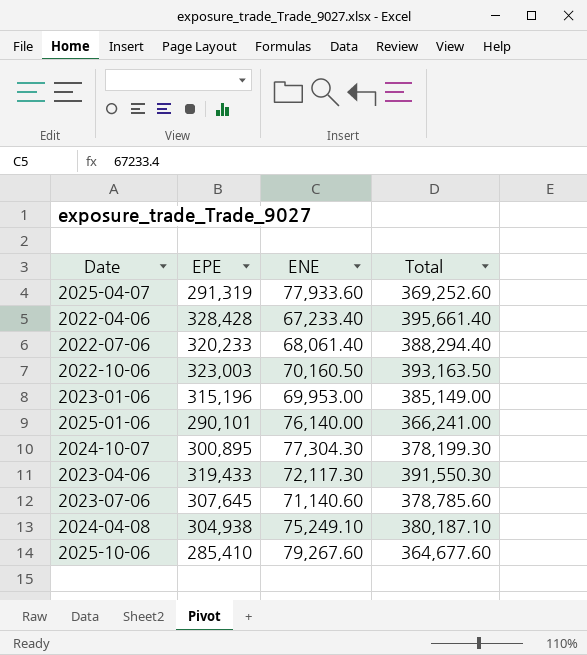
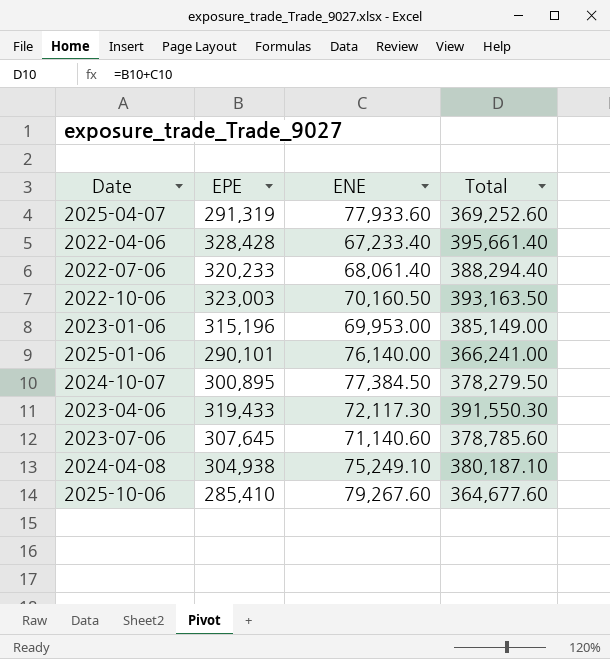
2024-10-07 | ENE: 77,304.30 -> 77,384.50
2024-10-07 | Total: 378,199.30 -> 378,279.50

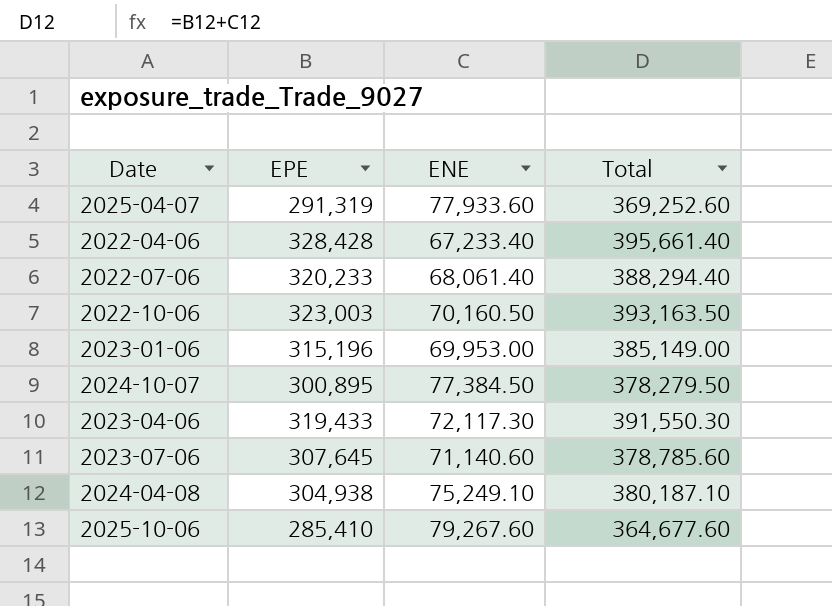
row 2025-01-06: 290,101 | 76,140.00 | 366,241.00 -> none

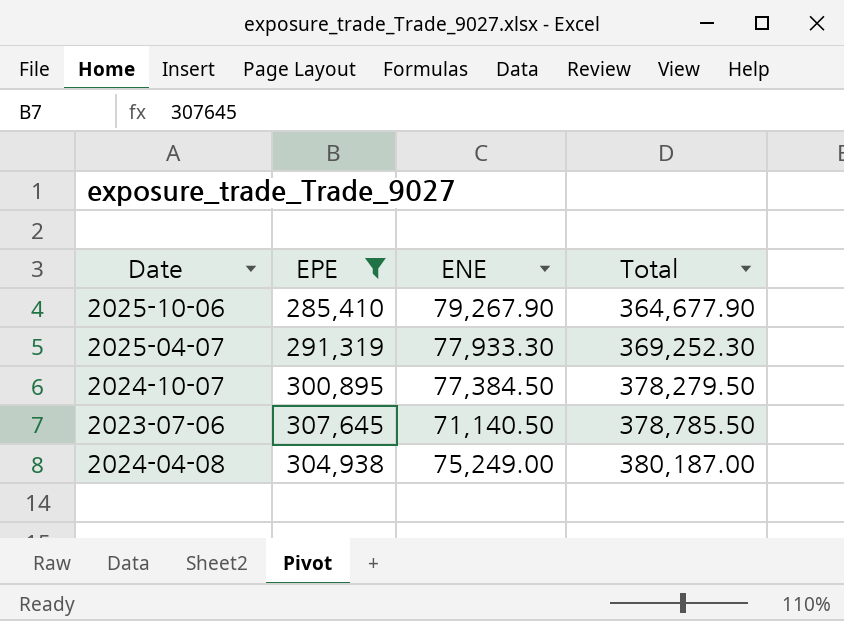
filter: none -> EPE <= 307,645
row order: none -> Total ascending
2025-10-06 | ENE: 79,267.60 -> 79,267.90
2025-10-06 | Total: 364,677.60 -> 364,677.90
2025-04-07 | ENE: 77,933.60 -> 77,933.30
2025-04-07 | Total: 369,252.60 -> 369,252.30
2023-07-06 | ENE: 71,140.60 -> 71,140.50
2023-07-06 | Total: 378,785.60 -> 378,785.50
2024-04-08 | ENE: 75,249.10 -> 75,249.00
2024-04-08 | Total: 380,187.10 -> 380,187.00

